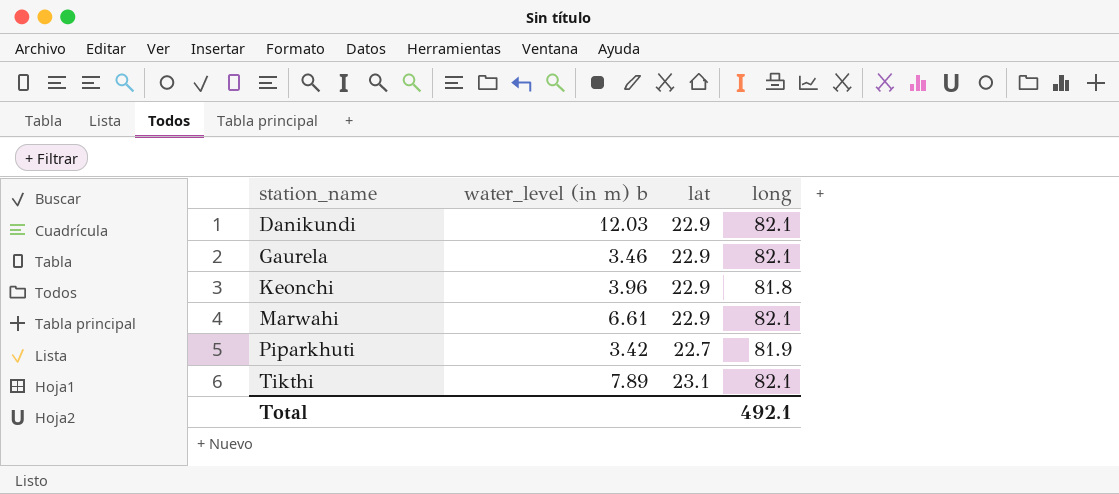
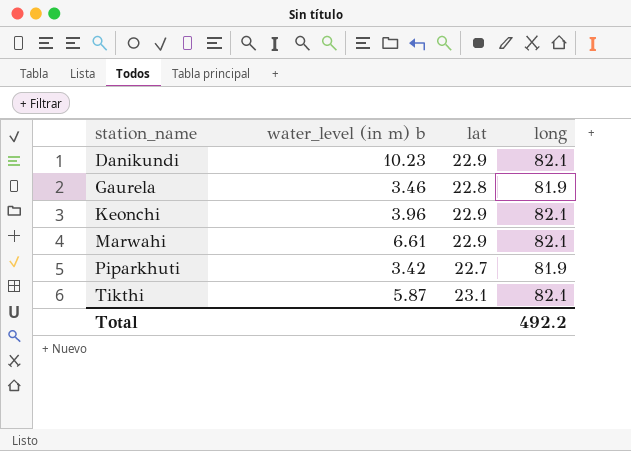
Danikundi | water_level (in m) b: 12.03 -> 10.23
Gaurela | lat: 22.9 -> 22.8
Gaurela | long: 82.1 -> 81.9
Keonchi | long: 81.8 -> 82.1
Tikthi | water_level (in m) b: 7.89 -> 5.87
Total | long: 492.1 -> 492.2

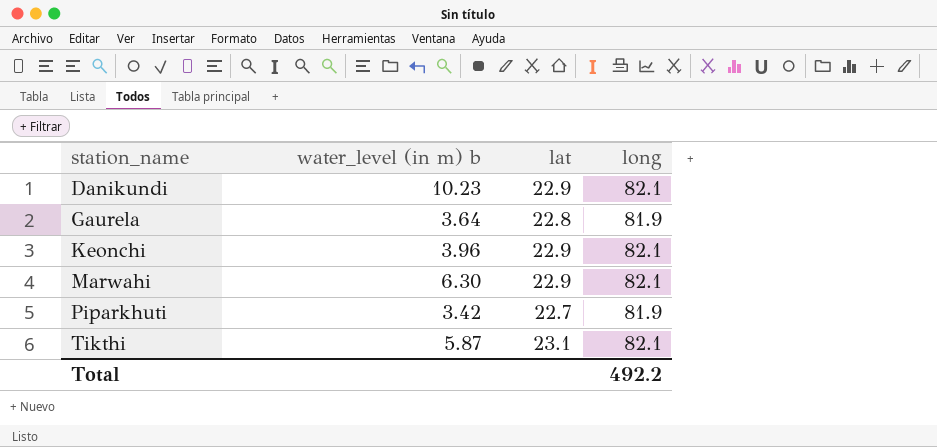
Gaurela | water_level (in m) b: 3.46 -> 3.64
Marwahi | water_level (in m) b: 6.61 -> 6.30

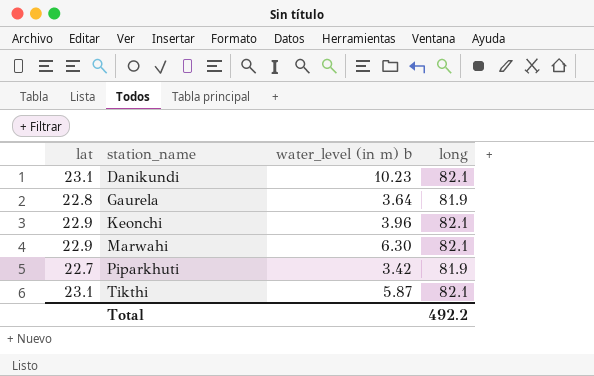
column lat | position: 3 -> 1
Danikundi | lat: 22.9 -> 23.1

